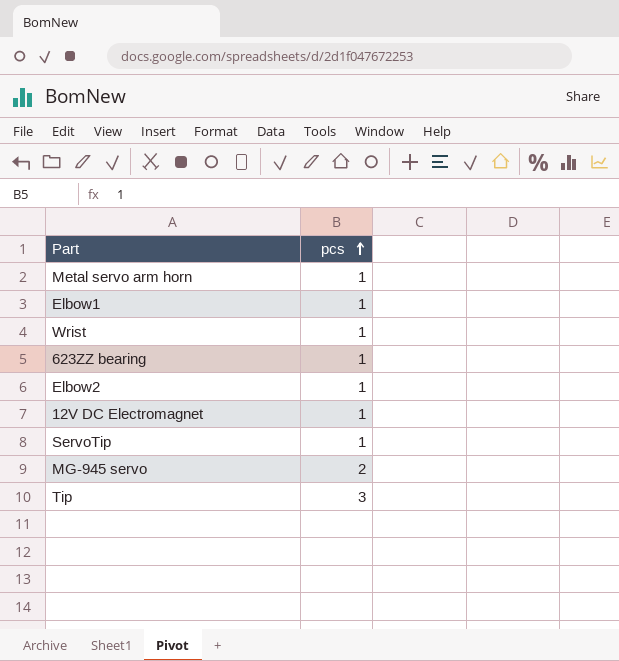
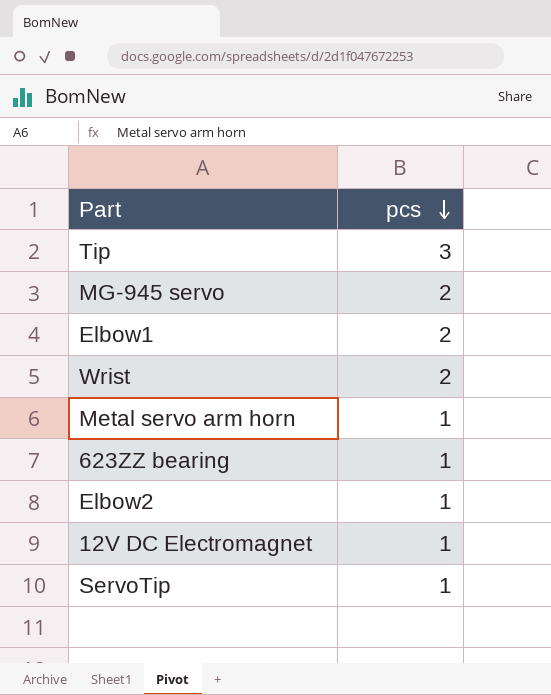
row order: pcs ascending -> pcs descending
Elbow1 | pcs: 1 -> 2
Wrist | pcs: 1 -> 2

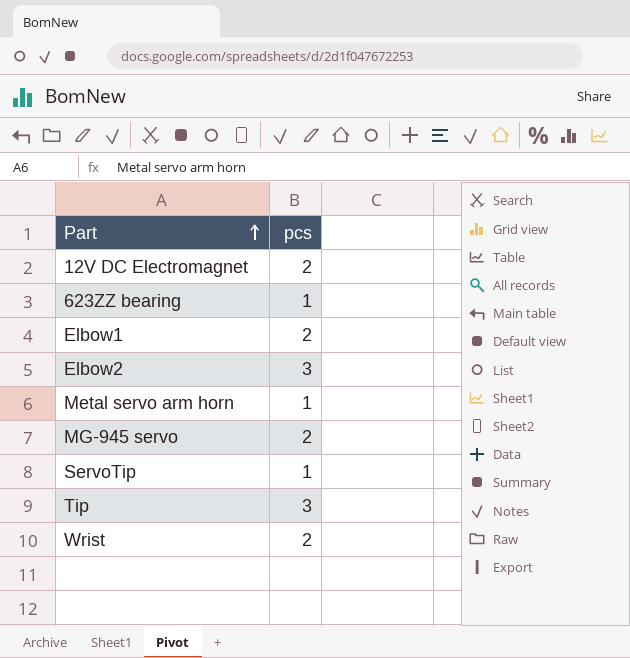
row order: pcs descending -> Part ascending
12V DC Electromagnet | pcs: 1 -> 2
Elbow2 | pcs: 1 -> 3

